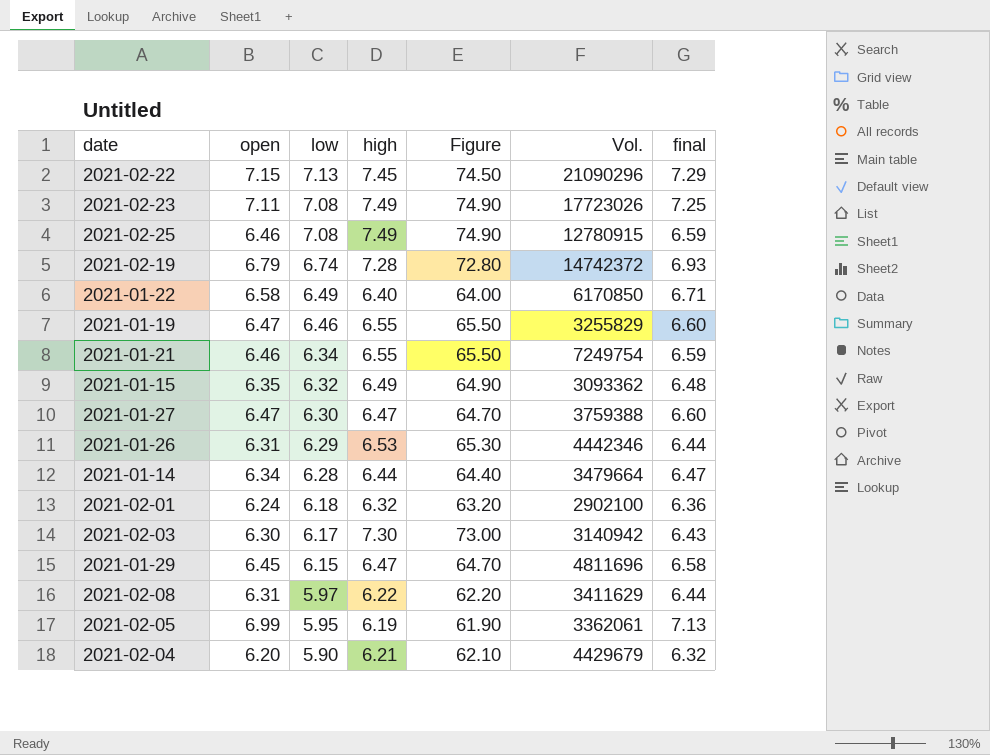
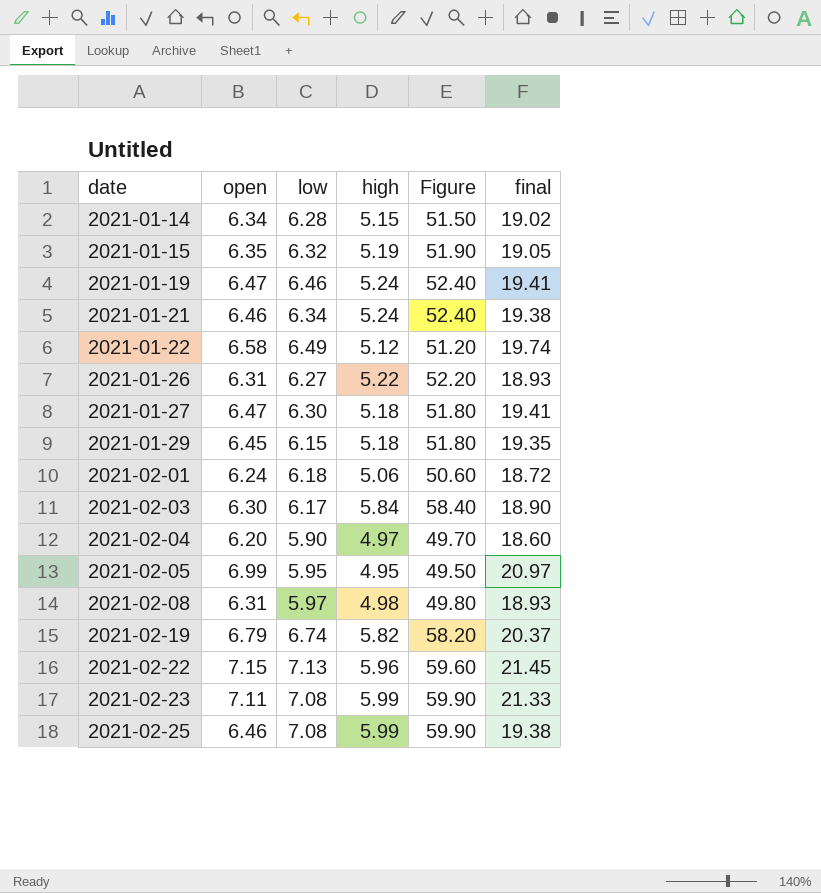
row order: low descending -> date ascending
column Vol. | position: 6 -> none
column final | formula: [open] * 1.02 -> [open] * 3
2021-01-14 | high: 6.44 -> 5.15
2021-01-14 | Figure: 64.40 -> 51.50
2021-01-15 | high: 6.49 -> 5.19
2021-01-15 | Figure: 64.90 -> 51.90
2021-01-19 | high: 6.55 -> 5.24
2021-01-19 | Figure: 65.50 -> 52.40
2021-01-21 | high: 6.55 -> 5.24
2021-01-21 | Figure: 65.50 -> 52.40
2021-01-22 | high: 6.40 -> 5.12
2021-01-22 | Figure: 64.00 -> 51.20
2021-01-26 | low: 6.29 -> 6.27
2021-01-26 | high: 6.53 -> 5.22
2021-01-26 | Figure: 65.30 -> 52.20
2021-01-27 | high: 6.47 -> 5.18
2021-01-27 | Figure: 64.70 -> 51.80
2021-01-29 | high: 6.47 -> 5.18
2021-01-29 | Figure: 64.70 -> 51.80
2021-02-01 | high: 6.32 -> 5.06
2021-02-01 | Figure: 63.20 -> 50.60
2021-02-03 | high: 7.30 -> 5.84
2021-02-03 | Figure: 73.00 -> 58.40
2021-02-04 | high: 6.21 -> 4.97
2021-02-04 | Figure: 62.10 -> 49.70
2021-02-05 | high: 6.19 -> 4.95
2021-02-05 | Figure: 61.90 -> 49.50
2021-02-08 | high: 6.22 -> 4.98
2021-02-08 | Figure: 62.20 -> 49.80
2021-02-19 | high: 7.28 -> 5.82
2021-02-19 | Figure: 72.80 -> 58.20
2021-02-22 | high: 7.45 -> 5.96
2021-02-22 | Figure: 74.50 -> 59.60
2021-02-23 | high: 7.49 -> 5.99
2021-02-23 | Figure: 74.90 -> 59.90
2021-02-25 | high: 7.49 -> 5.99
2021-02-25 | Figure: 74.90 -> 59.90

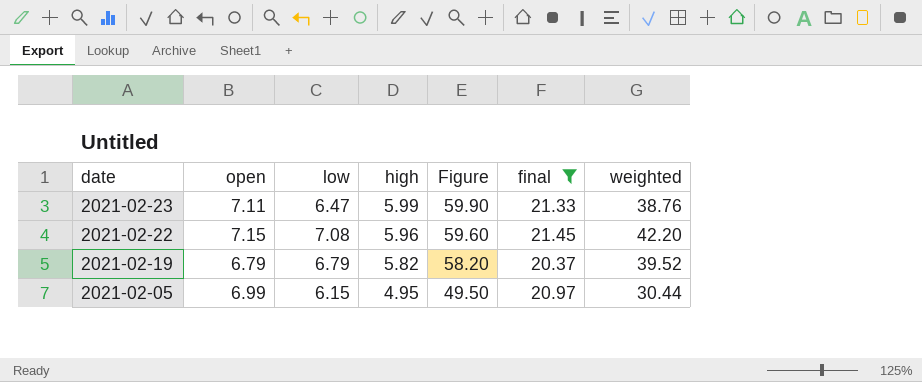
filter: none -> final >= 20.37
row order: date ascending -> date descending
column weighted | formula: none -> [low] * [high]
2021-02-23 | low: 7.08 -> 6.47
2021-02-22 | low: 7.13 -> 7.08
2021-02-19 | low: 6.74 -> 6.79
2021-02-05 | low: 5.95 -> 6.15

